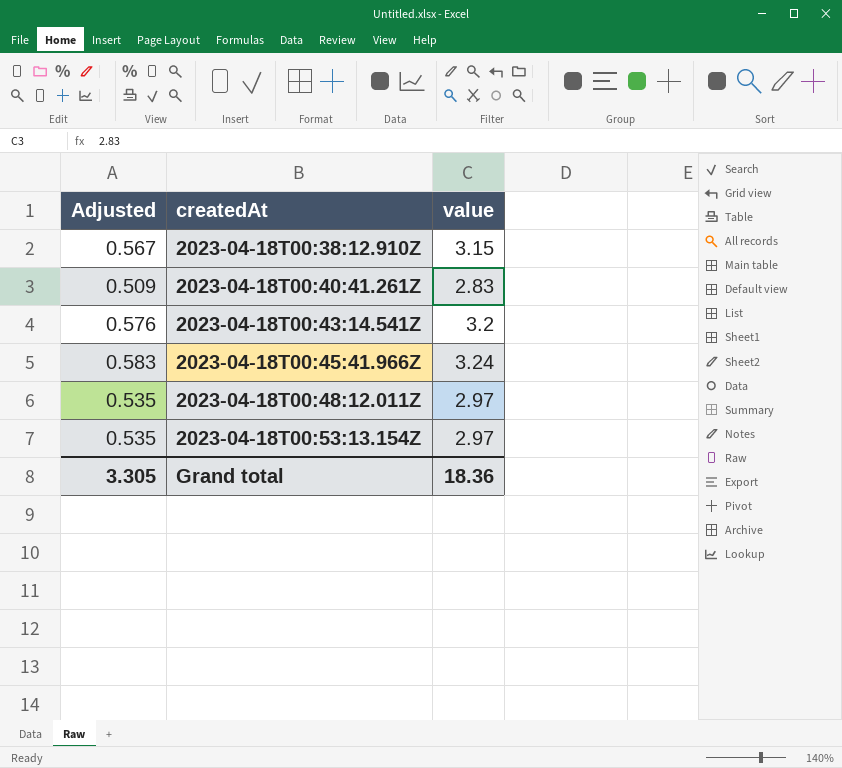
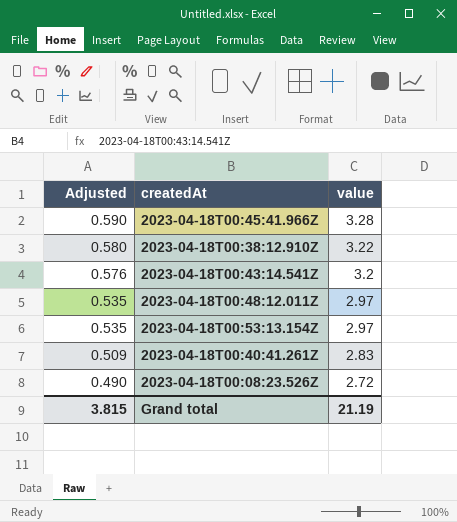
row order: createdAt ascending -> Adjusted descending
2023-04-18T00:45:41.966Z | Adjusted: 0.583 -> 0.590
2023-04-18T00:45:41.966Z | value: 3.24 -> 3.28
2023-04-18T00:38:12.910Z | Adjusted: 0.567 -> 0.580
2023-04-18T00:38:12.910Z | value: 3.15 -> 3.22
row 2023-04-18T00:08:23.526Z: none -> 0.490 | 2.72
Grand total | Adjusted: 3.305 -> 3.815
Grand total | value: 18.36 -> 21.19

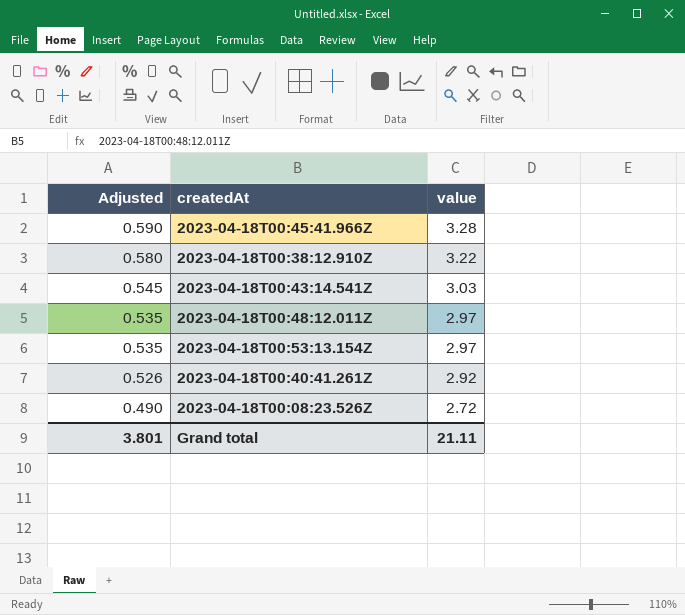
2023-04-18T00:43:14.541Z | Adjusted: 0.576 -> 0.545
2023-04-18T00:43:14.541Z | value: 3.2 -> 3.03
2023-04-18T00:40:41.261Z | Adjusted: 0.509 -> 0.526
2023-04-18T00:40:41.261Z | value: 2.83 -> 2.92
Grand total | Adjusted: 3.815 -> 3.801
Grand total | value: 21.19 -> 21.11

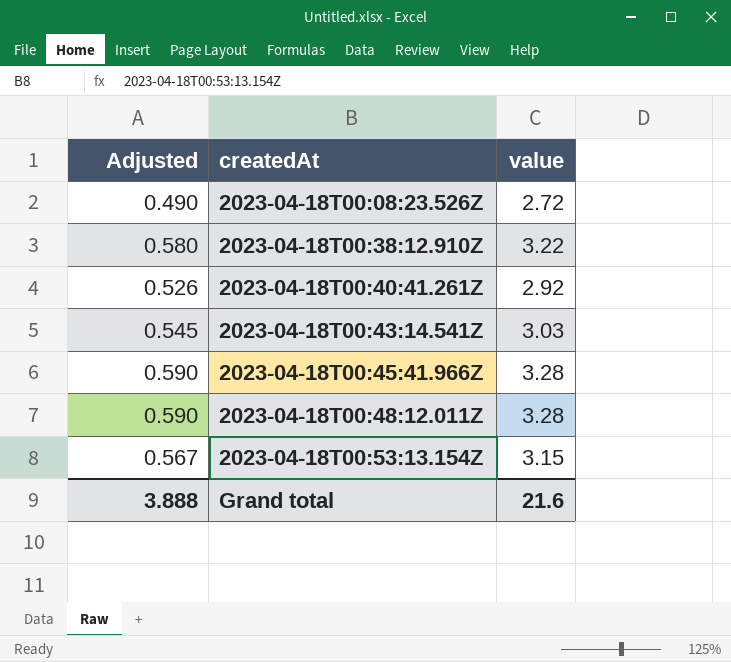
row order: Adjusted descending -> createdAt ascending
2023-04-18T00:48:12.011Z | Adjusted: 0.535 -> 0.590
2023-04-18T00:48:12.011Z | value: 2.97 -> 3.28
2023-04-18T00:53:13.154Z | Adjusted: 0.535 -> 0.567
2023-04-18T00:53:13.154Z | value: 2.97 -> 3.15
Grand total | Adjusted: 3.801 -> 3.888
Grand total | value: 21.11 -> 21.6

